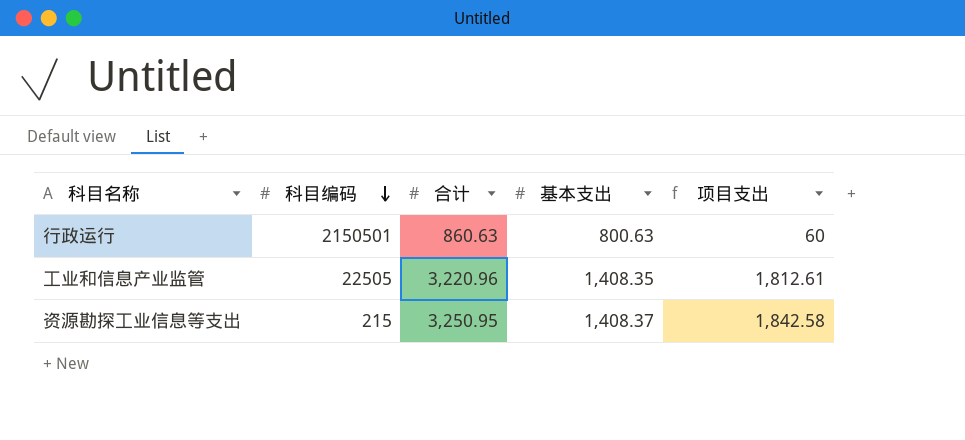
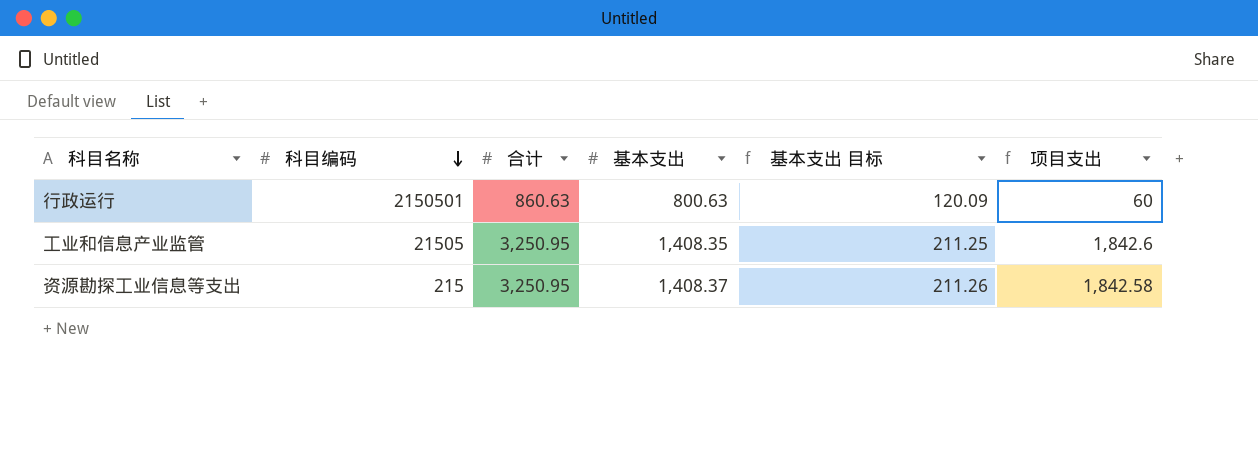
column 基本支出 目标 | formula: none -> [基本支出] * 0.15
工业和信息产业监管 | 科目编码: 22505 -> 21505
工业和信息产业监管 | 合计: 3,220.96 -> 3,250.95
工业和信息产业监管 | 项目支出: 1,812.61 -> 1,842.6

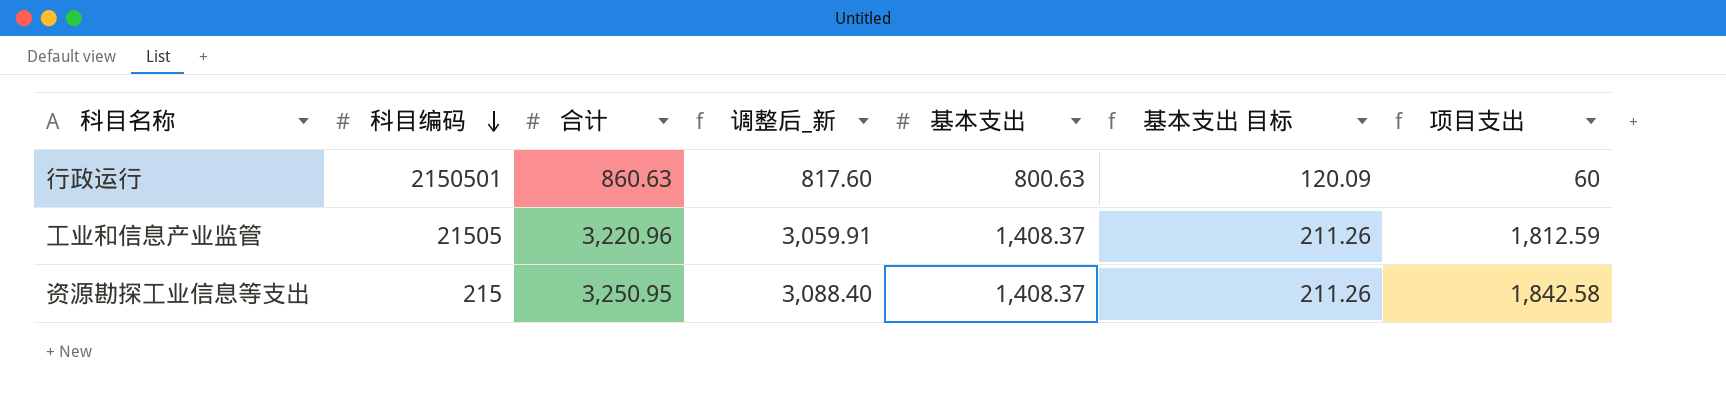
column 调整后_新 | formula: none -> [合计] * 0.95
工业和信息产业监管 | 合计: 3,250.95 -> 3,220.96
工业和信息产业监管 | 基本支出: 1,408.35 -> 1,408.37
工业和信息产业监管 | 基本支出 目标: 211.25 -> 211.26
工业和信息产业监管 | 项目支出: 1,842.6 -> 1,812.59

